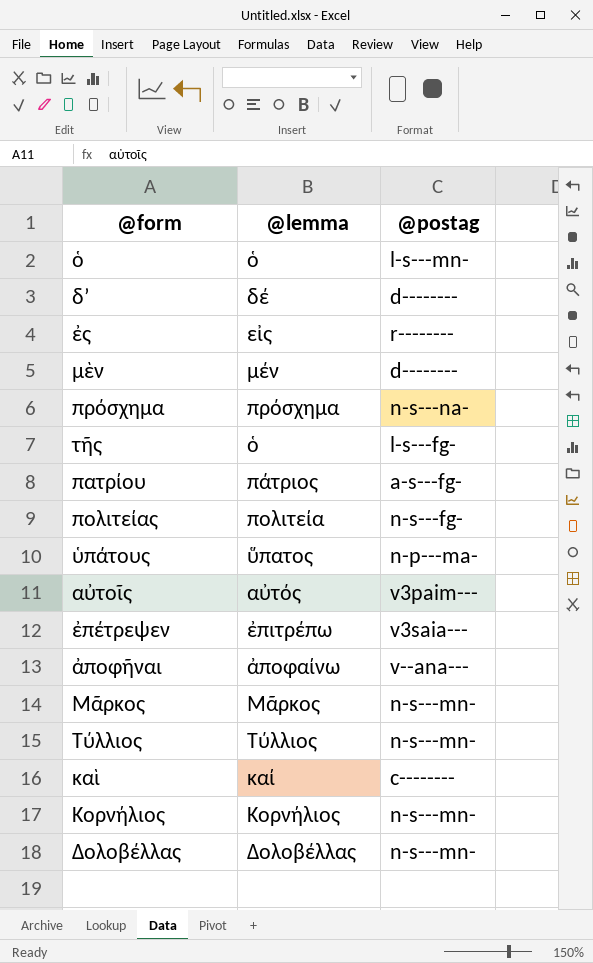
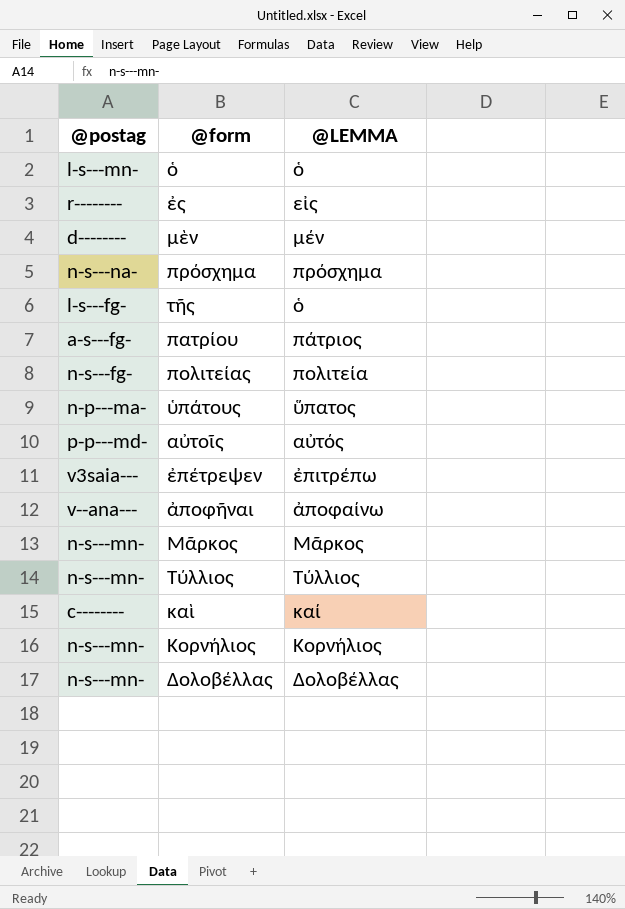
column @postag | position: 3 -> 1
column name: @lemma -> @LEMMA
row δʼ: δέ | d-------- -> none
αὐτοῖς | @postag: v3paim--- -> p-p---md-

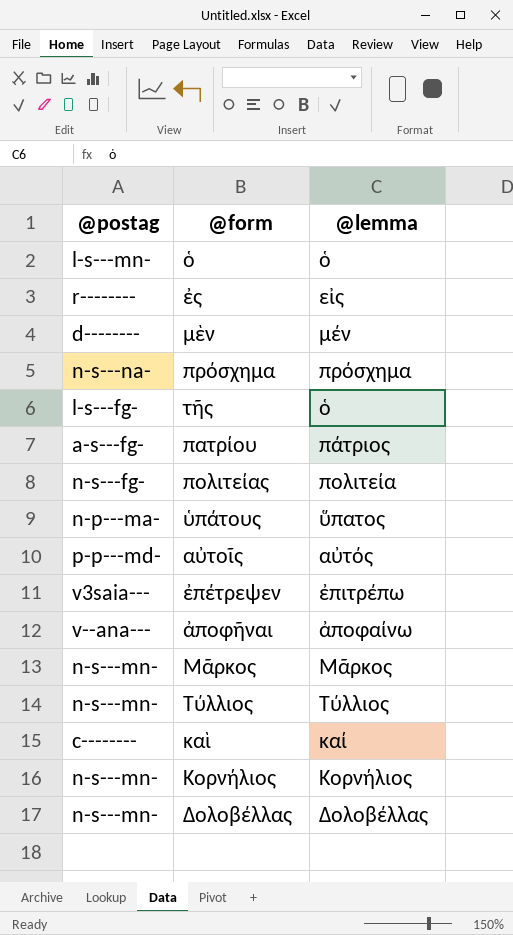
column name: @LEMMA -> @lemma

